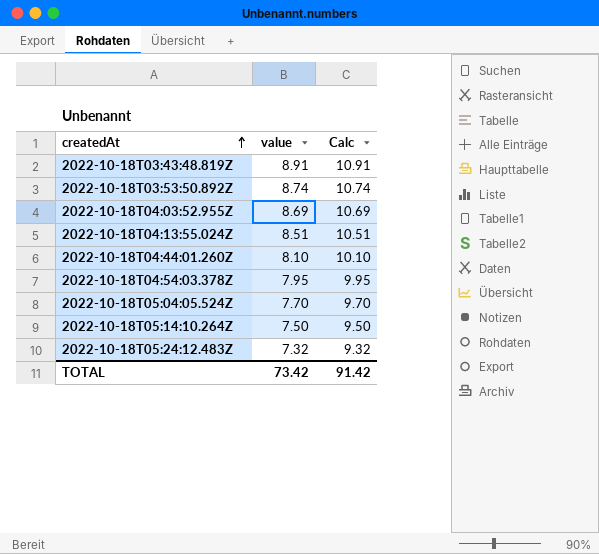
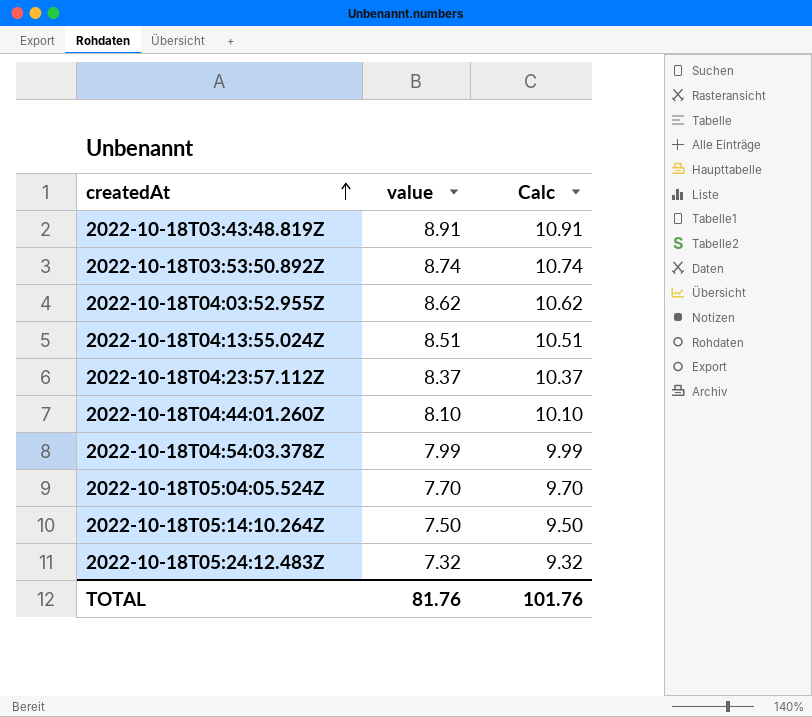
2022-10-18T04:03:52.955Z | value: 8.69 -> 8.62
2022-10-18T04:03:52.955Z | Calc: 10.69 -> 10.62
row 2022-10-18T04:23:57.112Z: none -> 8.37 | 10.37
2022-10-18T04:54:03.378Z | value: 7.95 -> 7.99
2022-10-18T04:54:03.378Z | Calc: 9.95 -> 9.99
TOTAL | value: 73.42 -> 81.76
TOTAL | Calc: 91.42 -> 101.76

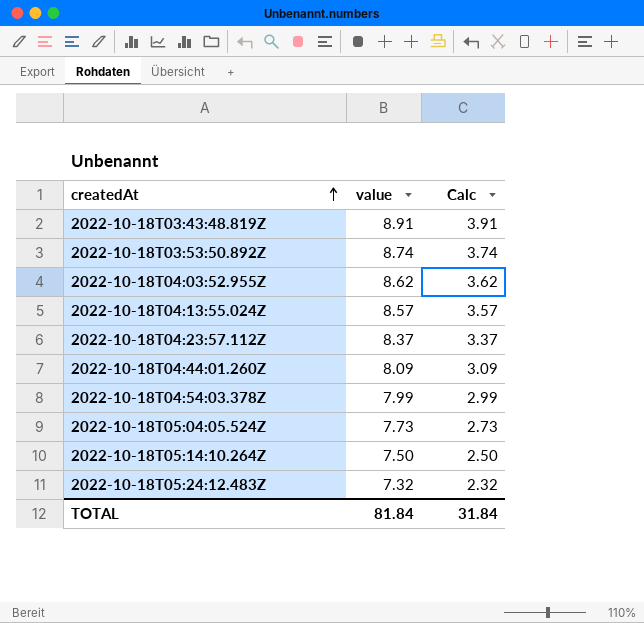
column Calc | formula: [value] + 2 -> [value] - 5
2022-10-18T04:13:55.024Z | value: 8.51 -> 8.57
2022-10-18T04:44:01.260Z | value: 8.10 -> 8.09
2022-10-18T05:04:05.524Z | value: 7.70 -> 7.73
TOTAL | value: 81.76 -> 81.84
TOTAL | Calc: 101.76 -> 31.84

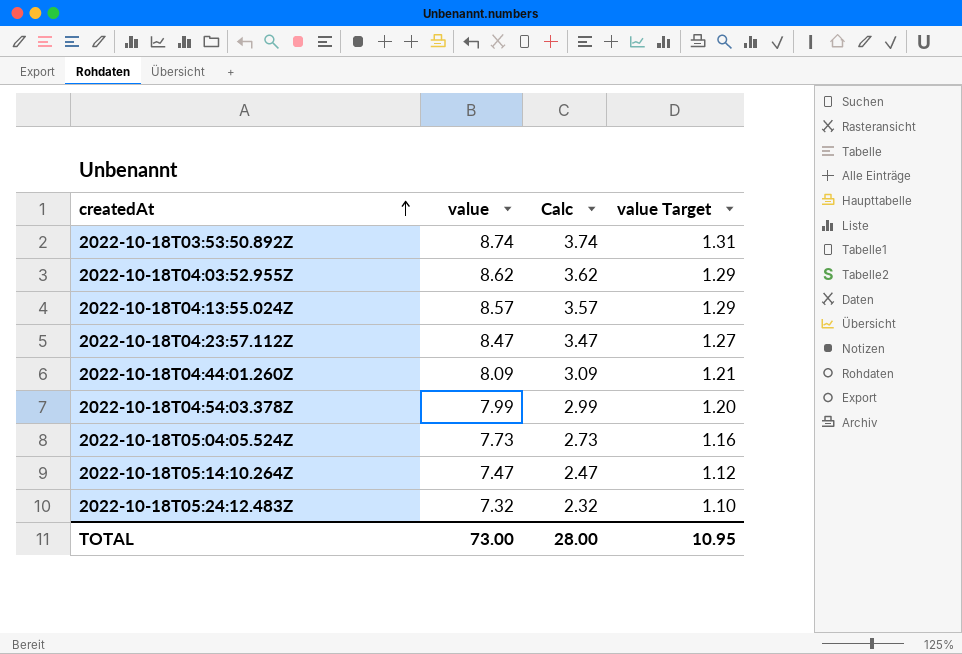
column value Target | formula: none -> [value] * 0.15
row 2022-10-18T03:43:48.819Z: 8.91 | 3.91 -> none
2022-10-18T04:23:57.112Z | value: 8.37 -> 8.47
2022-10-18T04:23:57.112Z | Calc: 3.37 -> 3.47
2022-10-18T05:14:10.264Z | value: 7.50 -> 7.47
2022-10-18T05:14:10.264Z | Calc: 2.50 -> 2.47
TOTAL | value: 81.84 -> 73.00
TOTAL | Calc: 31.84 -> 28.00

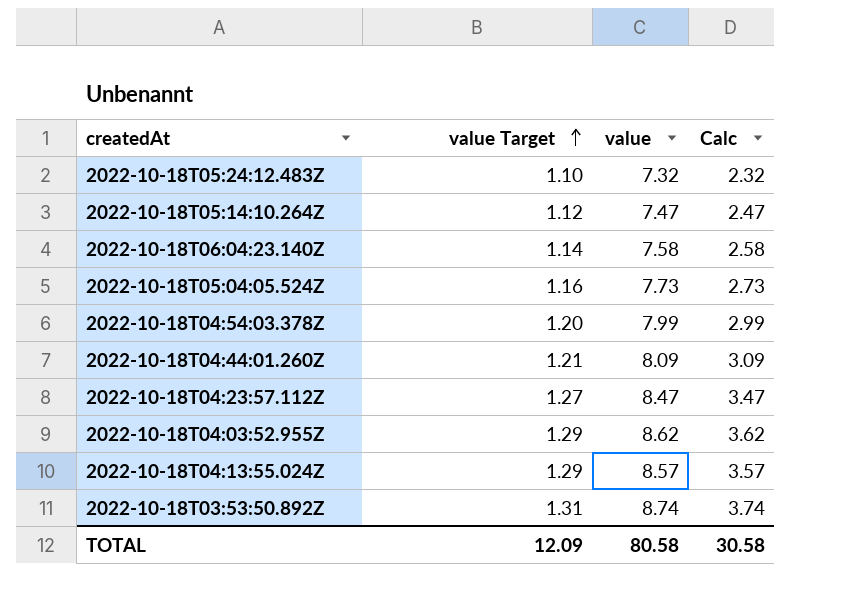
row order: createdAt ascending -> value Target ascending
column value Target | position: 4 -> 2
row 2022-10-18T06:04:23.140Z: none -> 1.14 | 7.58 | 2.58
TOTAL | value Target: 10.95 -> 12.09
TOTAL | value: 73.00 -> 80.58
TOTAL | Calc: 28.00 -> 30.58

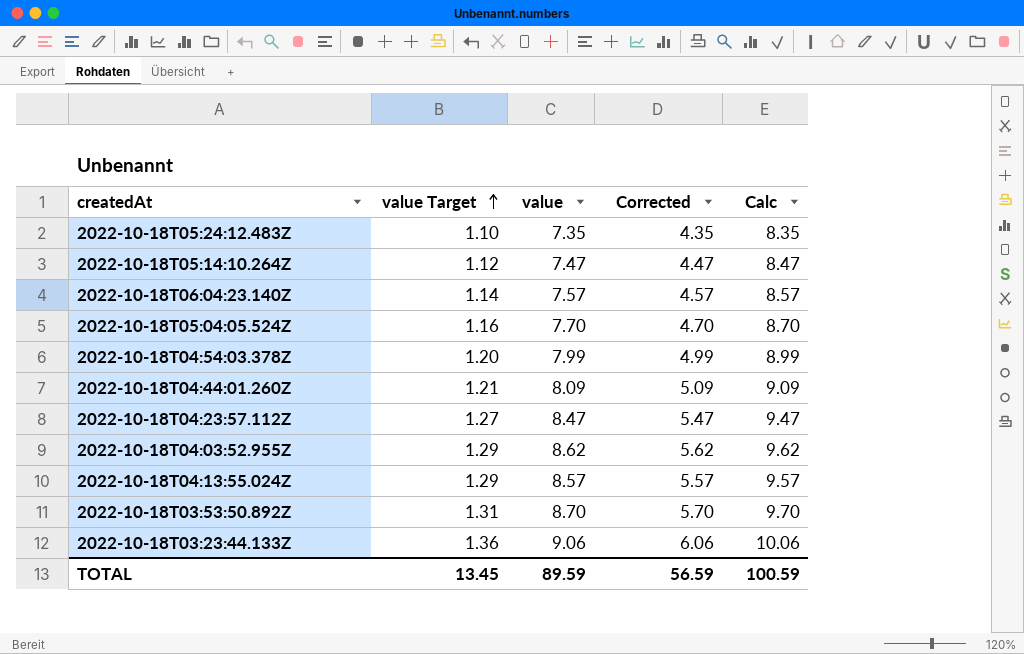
column Corrected | formula: none -> [value] - 3
column Calc | formula: [value] - 5 -> [value] + 1
2022-10-18T05:24:12.483Z | value: 7.32 -> 7.35
2022-10-18T06:04:23.140Z | value: 7.58 -> 7.57
2022-10-18T05:04:05.524Z | value: 7.73 -> 7.70
2022-10-18T03:53:50.892Z | value: 8.74 -> 8.70
row 2022-10-18T03:23:44.133Z: none -> 1.36 | 9.06 | 6.06 | 10.06
TOTAL | value Target: 12.09 -> 13.45
TOTAL | value: 80.58 -> 89.59
TOTAL | Calc: 30.58 -> 100.59

